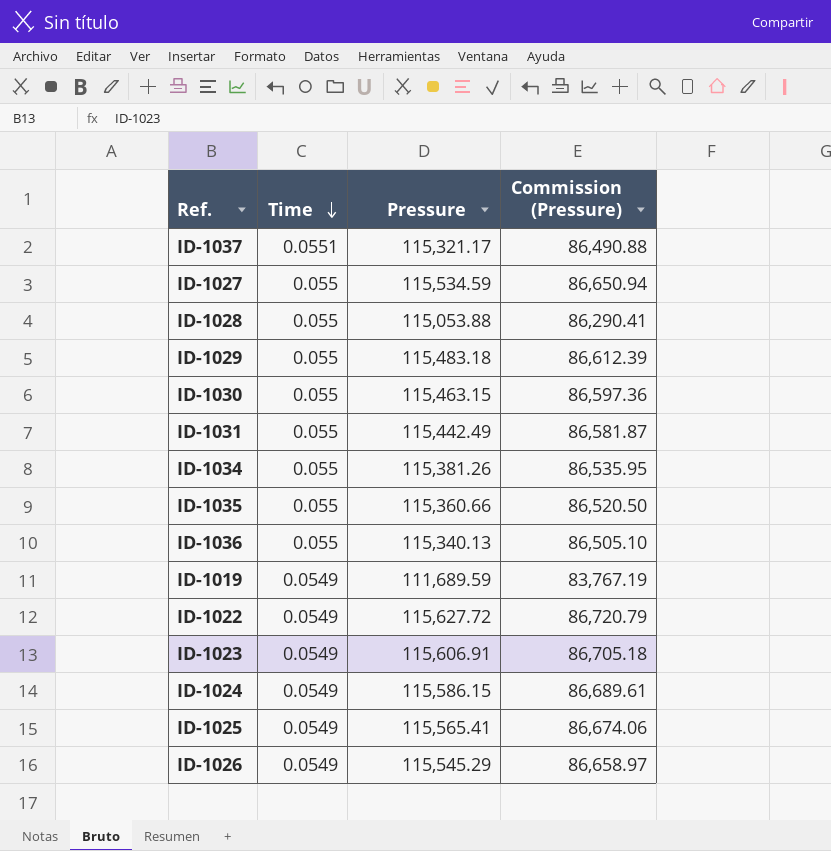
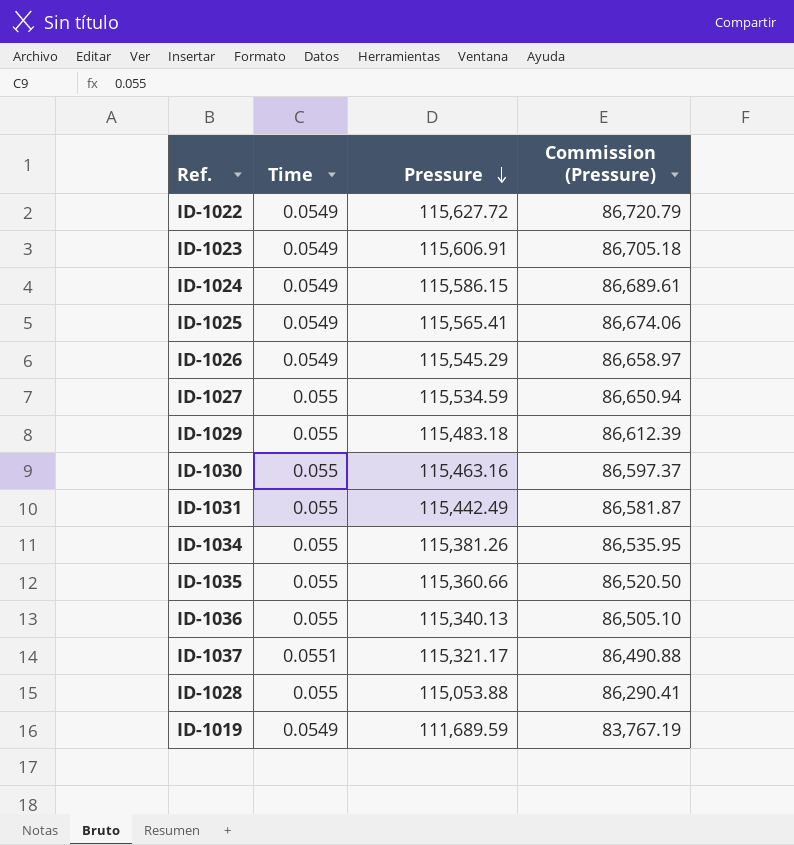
row order: Time descending -> Pressure descending
ID-1030 | Pressure: 115,463.15 -> 115,463.16
ID-1030 | Commission (Pressure): 86,597.36 -> 86,597.37

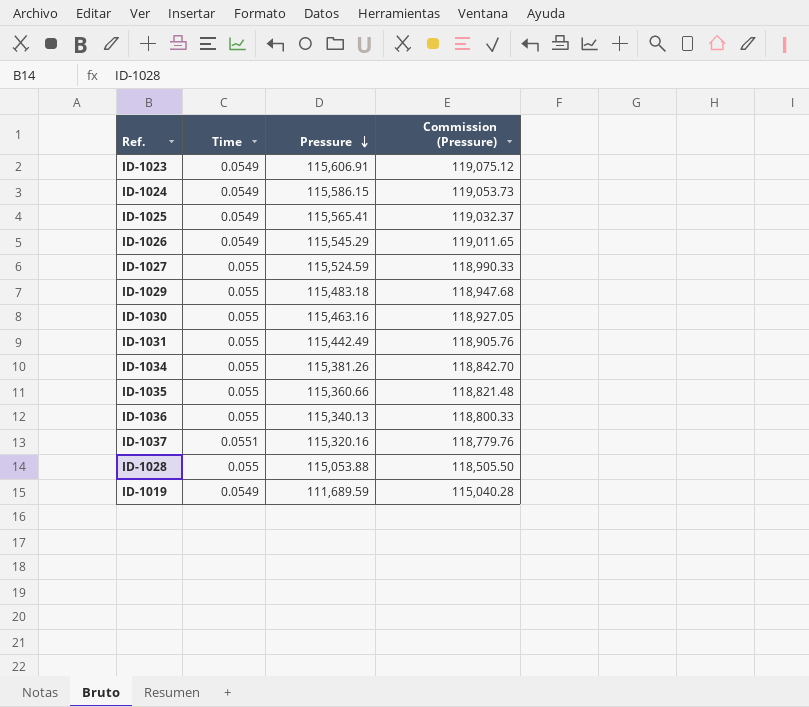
column Commission (Pressure) | formula: [Pressure] * 0.75 -> [Pressure] * 1.03
row ID-1022: 0.0549 | 115,627.72 | 86,720.79 -> none
ID-1027 | Pressure: 115,534.59 -> 115,524.59
ID-1037 | Pressure: 115,321.17 -> 115,320.16

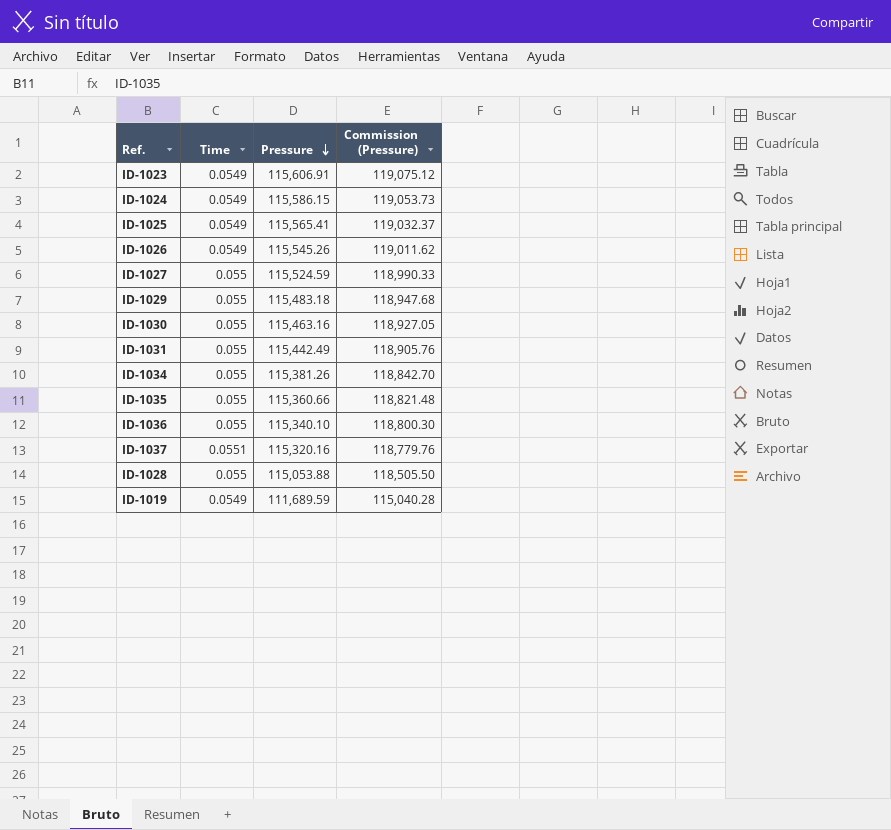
ID-1026 | Pressure: 115,545.29 -> 115,545.26
ID-1026 | Commission (Pressure): 119,011.65 -> 119,011.62
ID-1036 | Pressure: 115,340.13 -> 115,340.10
ID-1036 | Commission (Pressure): 118,800.33 -> 118,800.30

